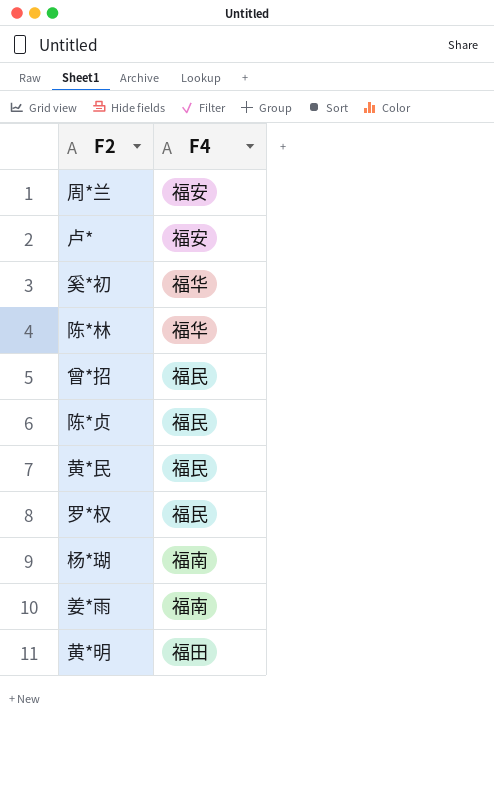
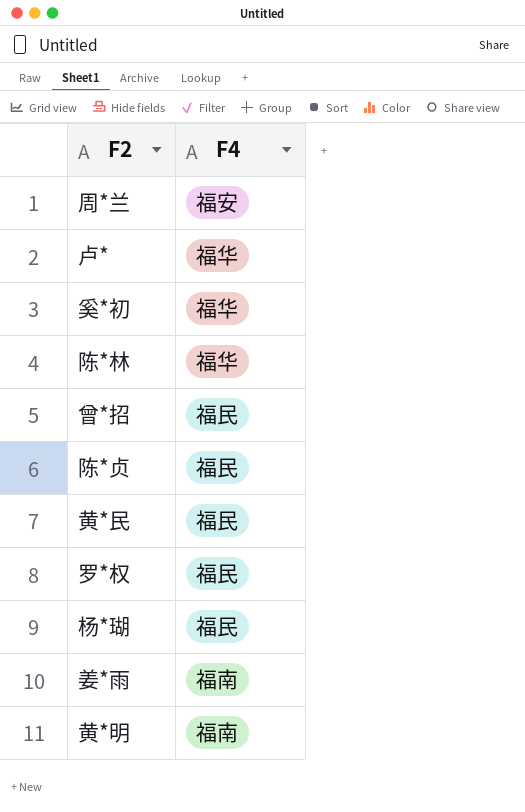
卢* | F4: 福安 -> 福华
杨*瑚 | F4: 福南 -> 福民
黄*明 | F4: 福田 -> 福南

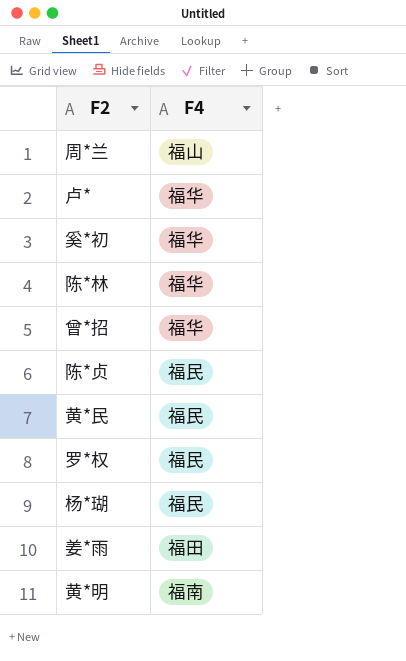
周*兰 | F4: 福安 -> 福山
曾*招 | F4: 福民 -> 福华
姜*雨 | F4: 福南 -> 福田

